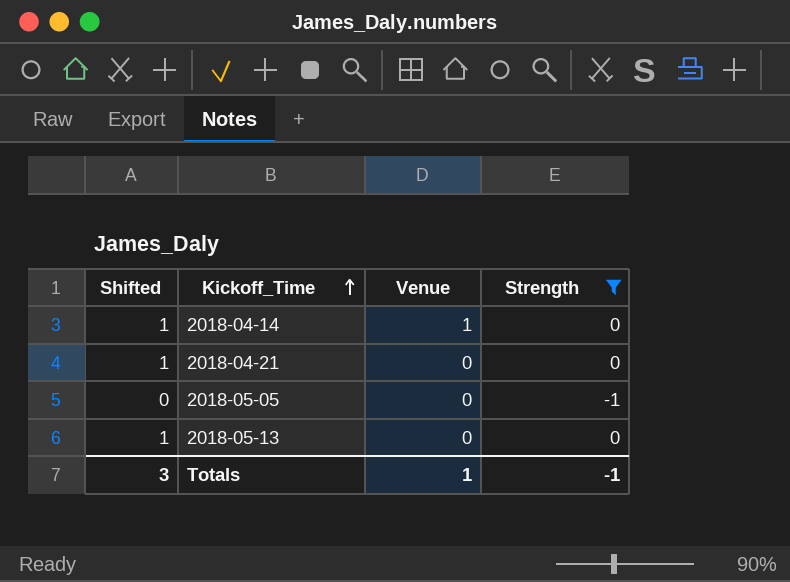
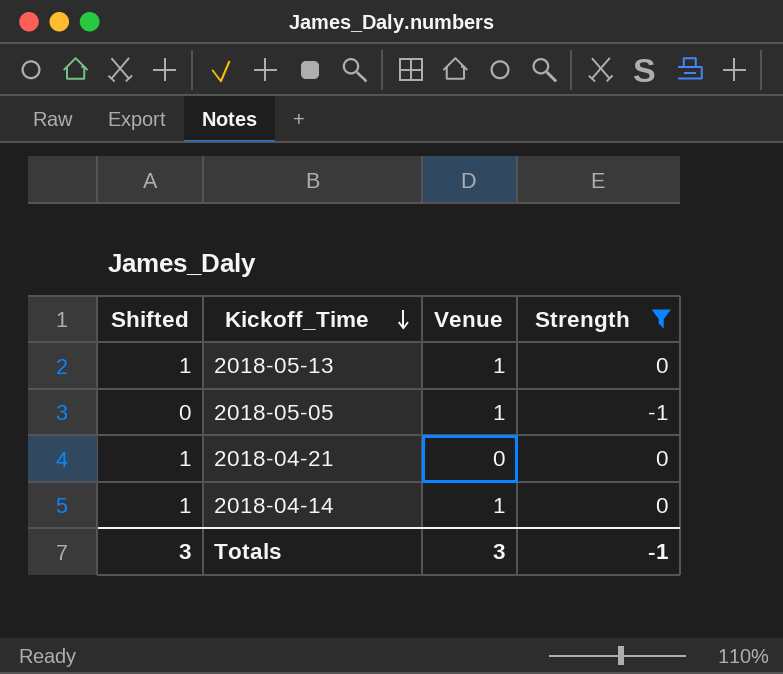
row order: Kickoff_Time ascending -> Kickoff_Time descending
2018-05-13 | Venue: 0 -> 1
2018-05-05 | Venue: 0 -> 1
Totals | Venue: 1 -> 3

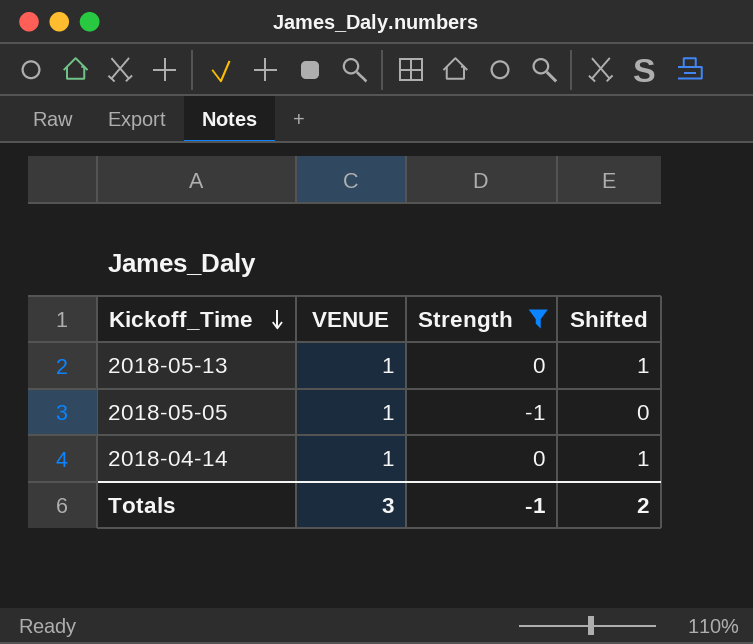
column name: Venue -> VENUE
column Shifted | position: 1 -> 4
row 2018-04-21: 1 | 0 | 0 -> none
Totals | Shifted: 3 -> 2

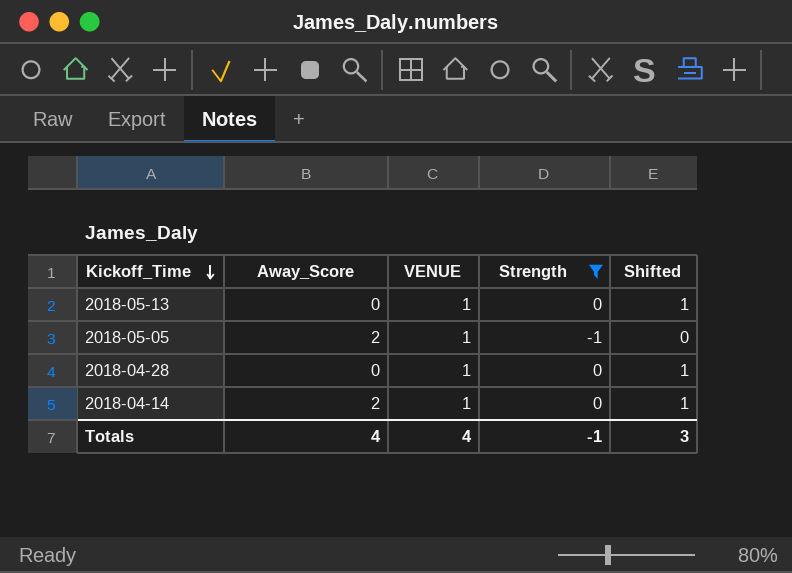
column Away_Score | position: none -> 2
row 2018-04-28: none -> 0 | 1 | 0 | 1
Totals | VENUE: 3 -> 4
Totals | Shifted: 2 -> 3

